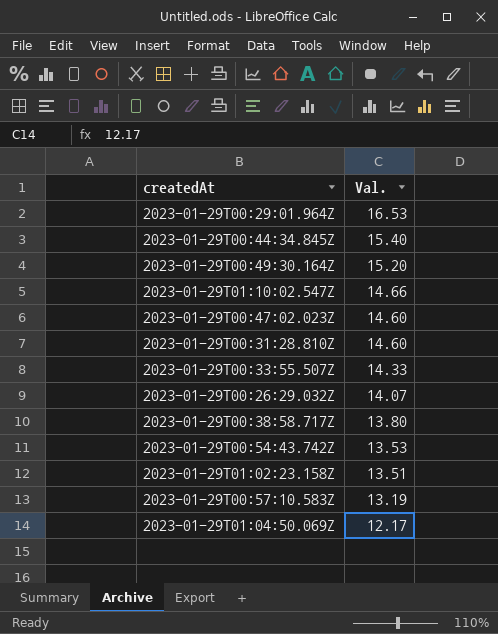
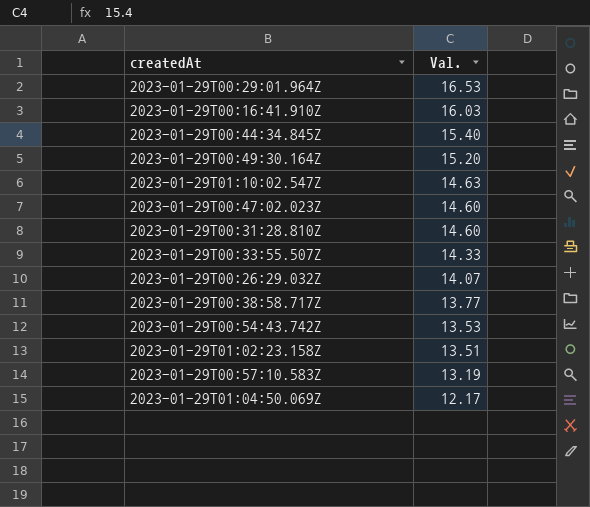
row 2023-01-29T00:16:41.910Z: none -> 16.03
2023-01-29T01:10:02.547Z | Val.: 14.66 -> 14.63
2023-01-29T00:38:58.717Z | Val.: 13.80 -> 13.77

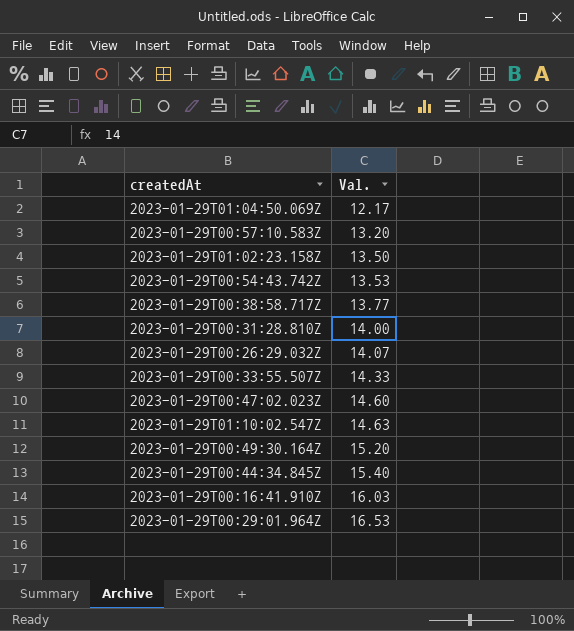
row order: Val. descending -> Val. ascending
2023-01-29T00:57:10.583Z | Val.: 13.19 -> 13.20
2023-01-29T01:02:23.158Z | Val.: 13.51 -> 13.50
2023-01-29T00:31:28.810Z | Val.: 14.60 -> 14.00

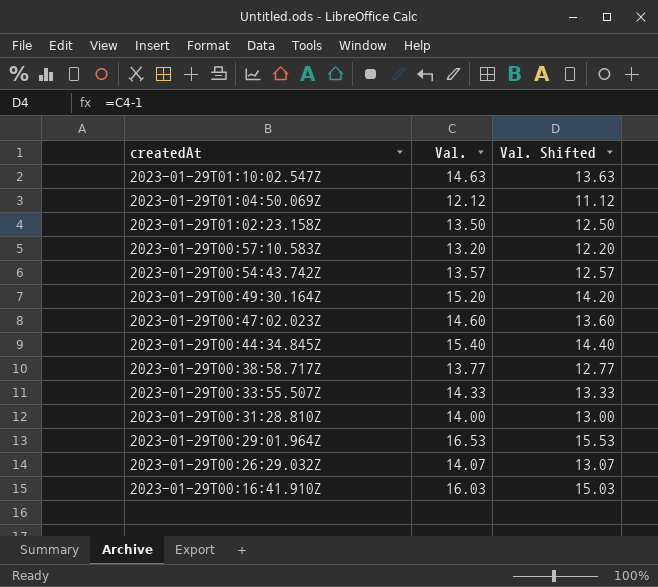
row order: Val. ascending -> createdAt descending
column Val. Shifted | formula: none -> [Val.] - 1
2023-01-29T01:04:50.069Z | Val.: 12.17 -> 12.12
2023-01-29T00:54:43.742Z | Val.: 13.53 -> 13.57

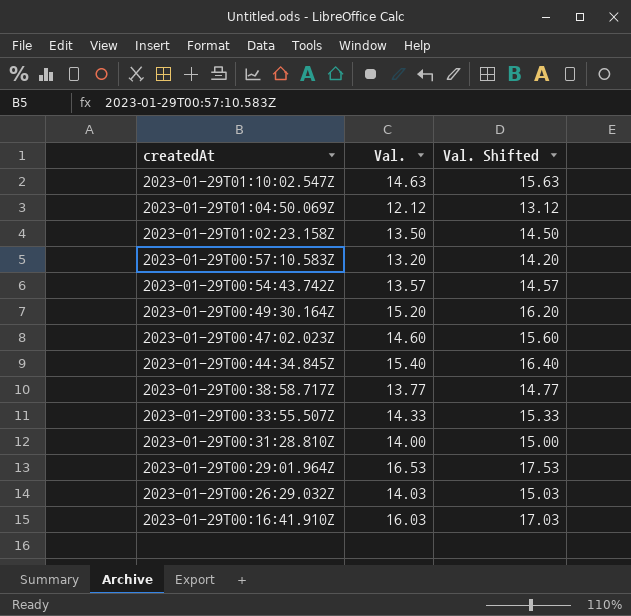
column Val. Shifted | formula: [Val.] - 1 -> [Val.] + 1
2023-01-29T00:26:29.032Z | Val.: 14.07 -> 14.03

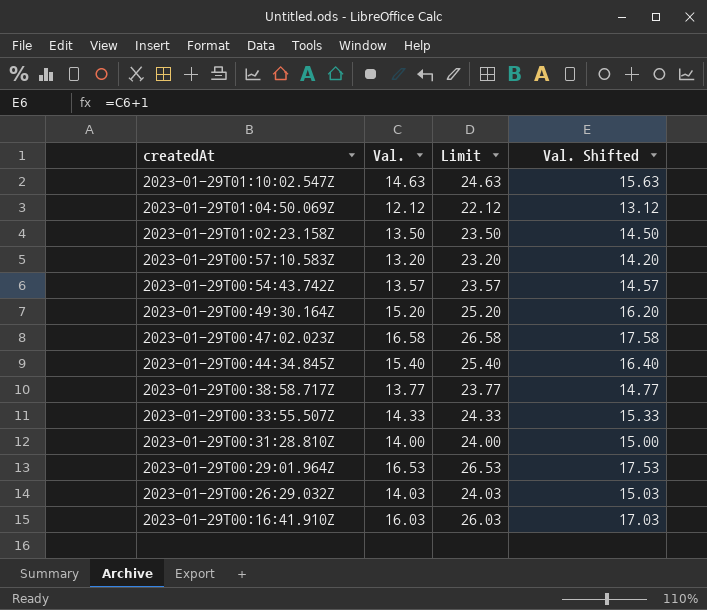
column Limit | formula: none -> [Val.] + 10
2023-01-29T00:47:02.023Z | Val.: 14.60 -> 16.58
2023-01-29T00:47:02.023Z | Val. Shifted: 15.60 -> 17.58

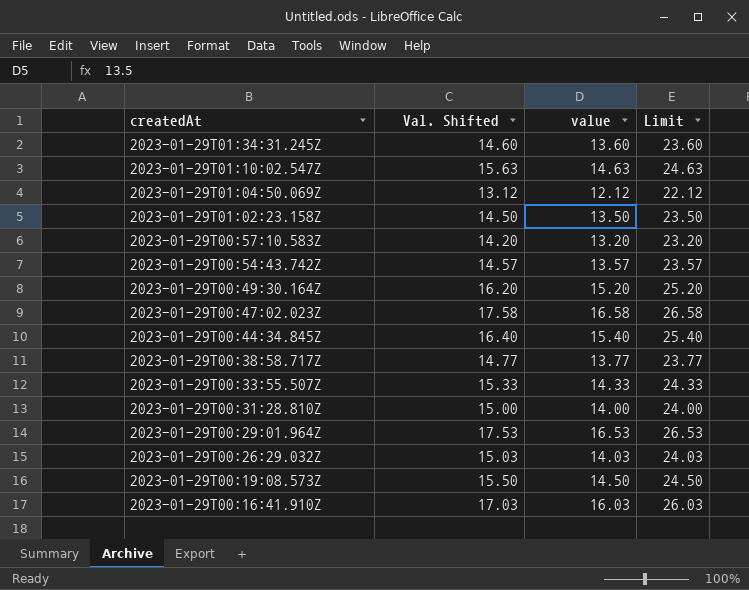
column Val. Shifted | position: 4 -> 2
column name: Val. -> value
row 2023-01-29T01:34:31.245Z: none -> 14.60 | 13.60 | 23.60
row 2023-01-29T00:19:08.573Z: none -> 15.50 | 14.50 | 24.50

